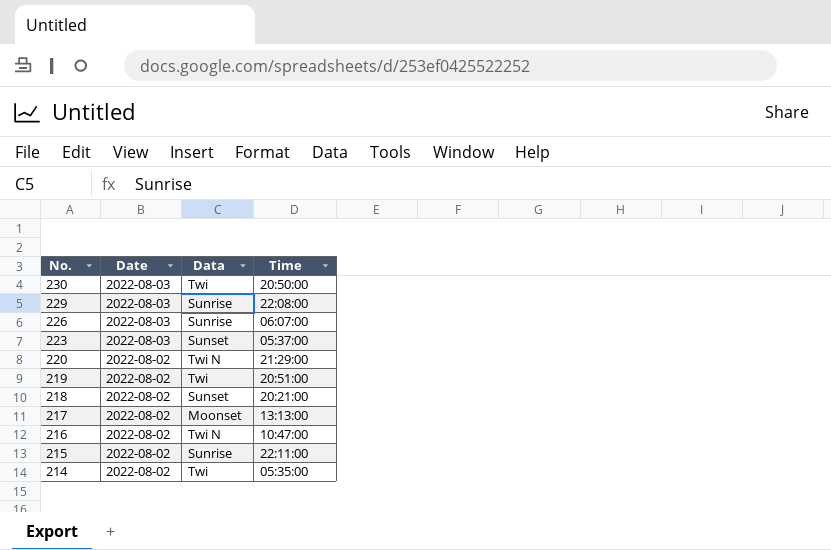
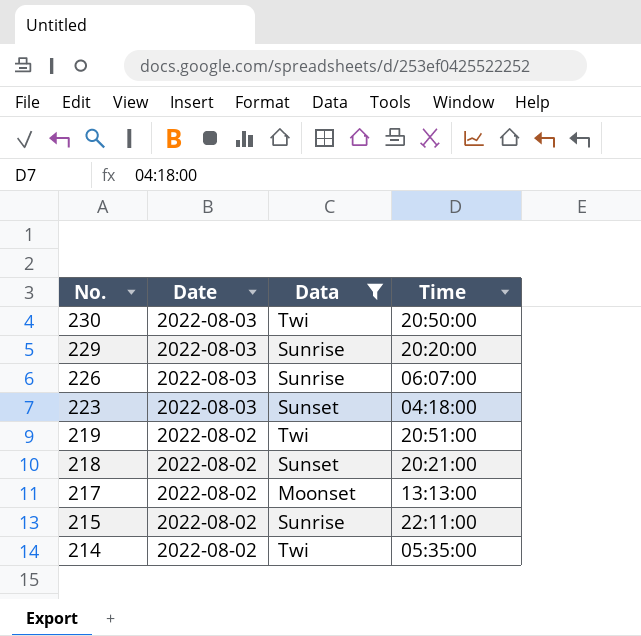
filter: none -> Data != Twi N
229 | Time: 22:08:00 -> 20:20:00
223 | Time: 05:37:00 -> 04:18:00

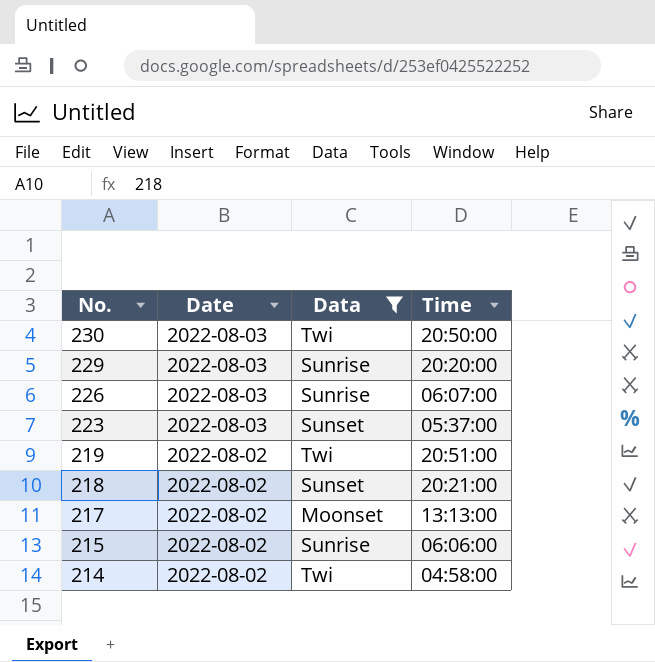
223 | Time: 04:18:00 -> 05:37:00
215 | Time: 22:11:00 -> 06:06:00
214 | Time: 05:35:00 -> 04:58:00

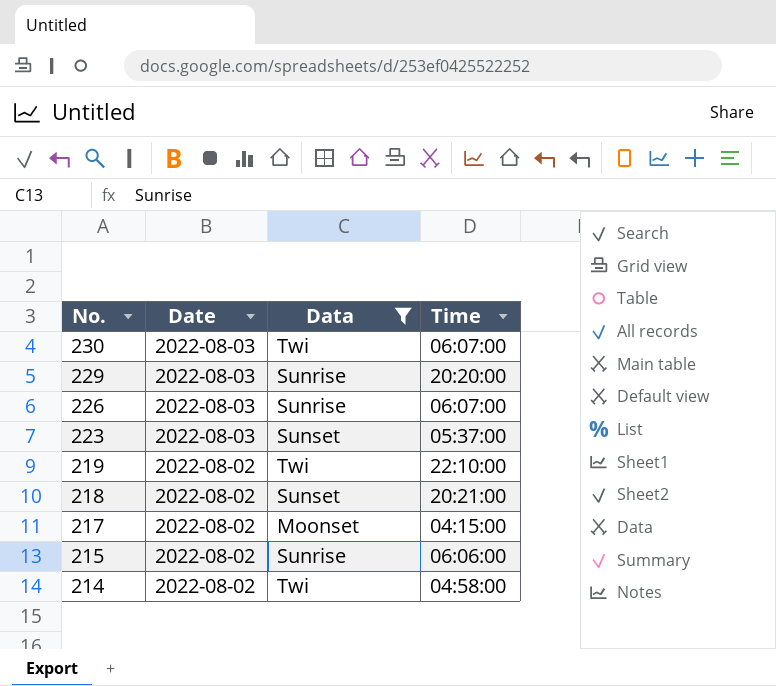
230 | Time: 20:50:00 -> 06:07:00
219 | Time: 20:51:00 -> 22:10:00
217 | Time: 13:13:00 -> 04:15:00

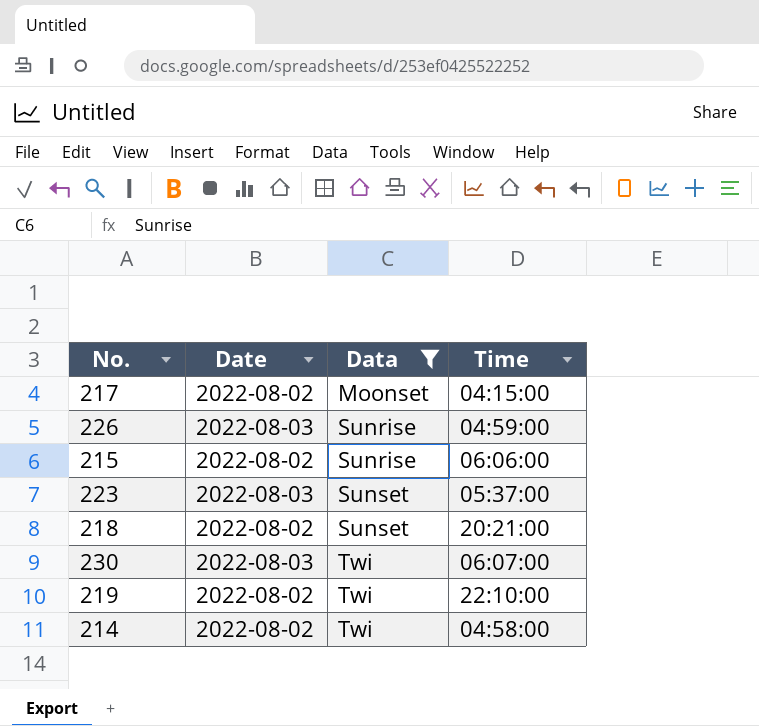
row order: No. descending -> Data ascending
row 229: 2022-08-03 | Sunrise | 20:20:00 -> none
226 | Time: 06:07:00 -> 04:59:00

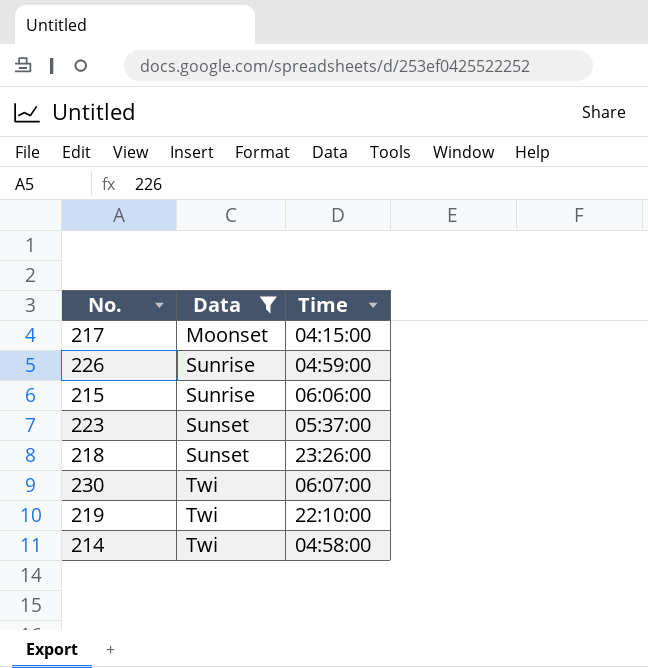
column Date | position: 2 -> none
218 | Time: 20:21:00 -> 23:26:00

